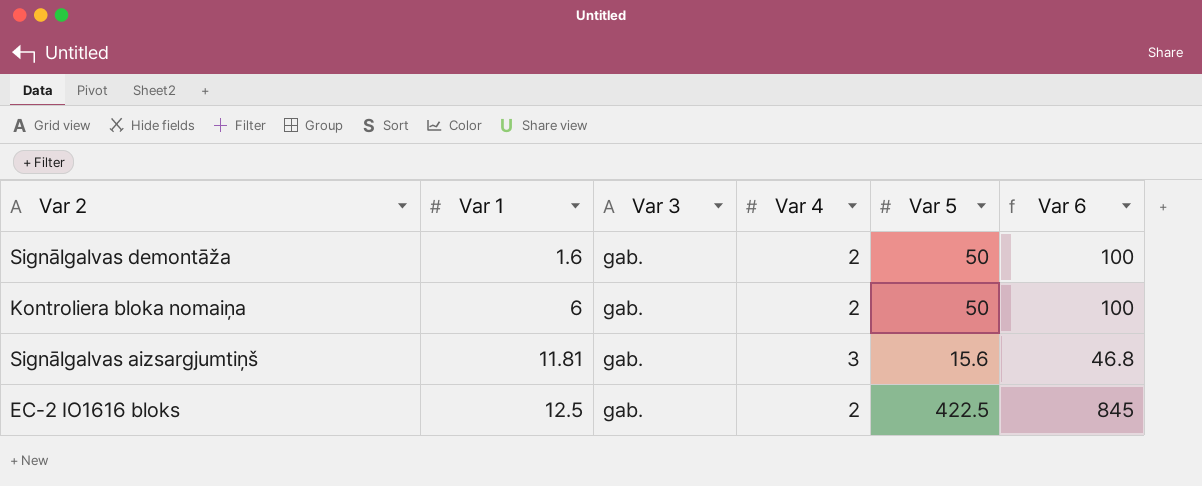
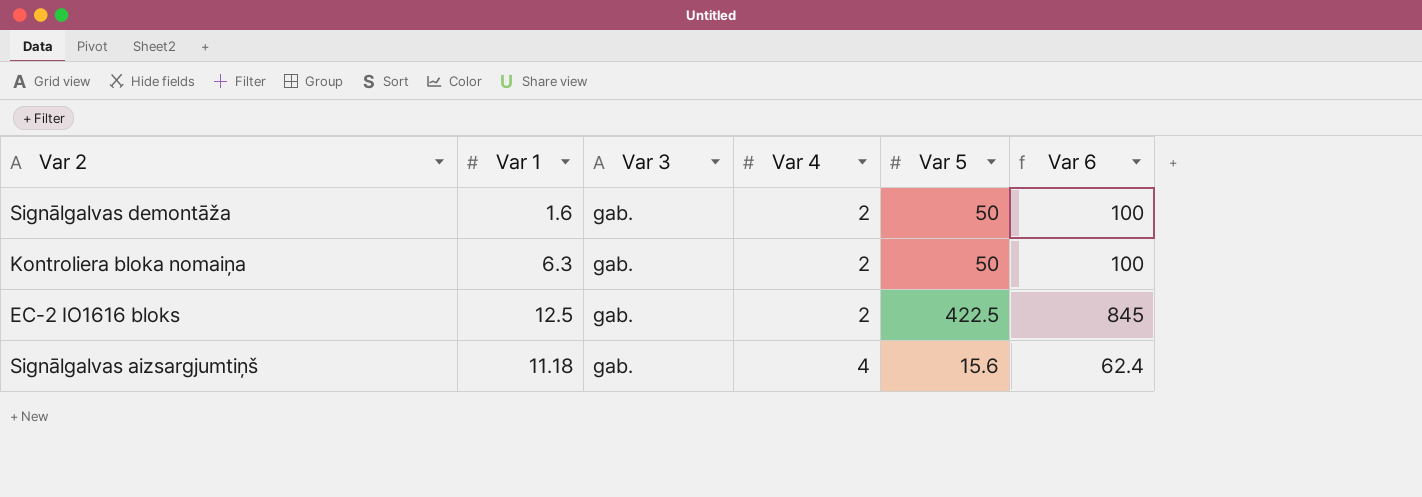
row order: Var 1 ascending -> Var 4 ascending
Kontroliera bloka nomaiņa | Var 1: 6 -> 6.3
Signālgalvas aizsargjumtiņš | Var 1: 11.81 -> 11.18
Signālgalvas aizsargjumtiņš | Var 4: 3 -> 4
Signālgalvas aizsargjumtiņš | Var 6: 46.8 -> 62.4

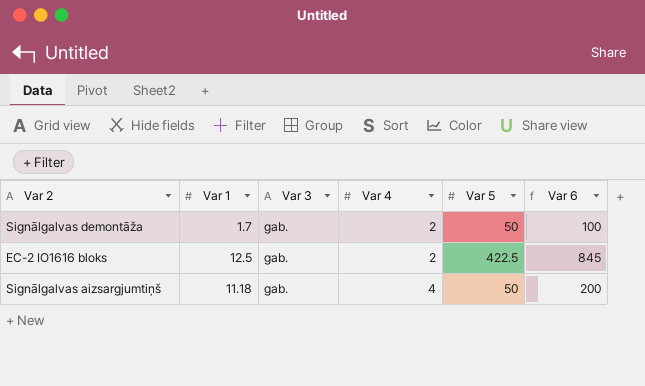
row Kontroliera bloka nomaiņa: 6.3 | gab. | 2 | 50 | 100 -> none
Signālgalvas demontāža | Var 1: 1.6 -> 1.7
Signālgalvas aizsargjumtiņš | Var 5: 15.6 -> 50
Signālgalvas aizsargjumtiņš | Var 6: 62.4 -> 200

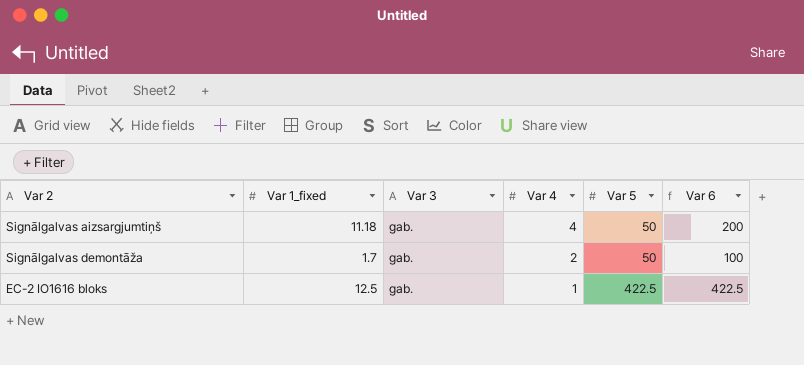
row order: Var 4 ascending -> Var 4 descending
column name: Var 1 -> Var 1_fixed
EC-2 IO1616 bloks | Var 4: 2 -> 1
EC-2 IO1616 bloks | Var 6: 845 -> 422.5

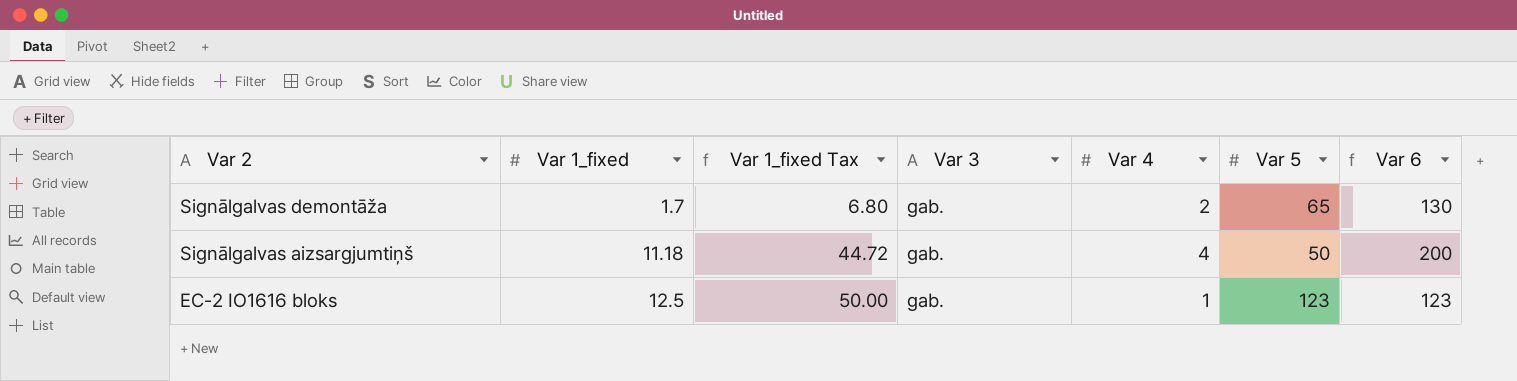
row order: Var 4 descending -> Var 2 descending
column Var 1_fixed Tax | formula: none -> [Var 1_fixed] * 4
Signālgalvas demontāža | Var 5: 50 -> 65
Signālgalvas demontāža | Var 6: 100 -> 130
EC-2 IO1616 bloks | Var 5: 422.5 -> 123
EC-2 IO1616 bloks | Var 6: 422.5 -> 123

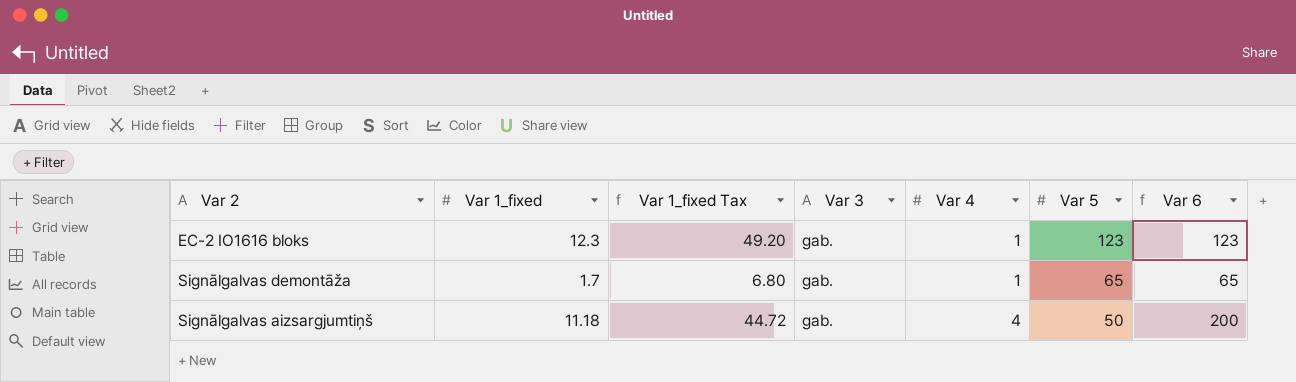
row order: Var 2 descending -> Var 4 ascending
EC-2 IO1616 bloks | Var 1_fixed: 12.5 -> 12.3
EC-2 IO1616 bloks | Var 1_fixed Tax: 50.00 -> 49.20
Signālgalvas demontāža | Var 4: 2 -> 1
Signālgalvas demontāža | Var 6: 130 -> 65

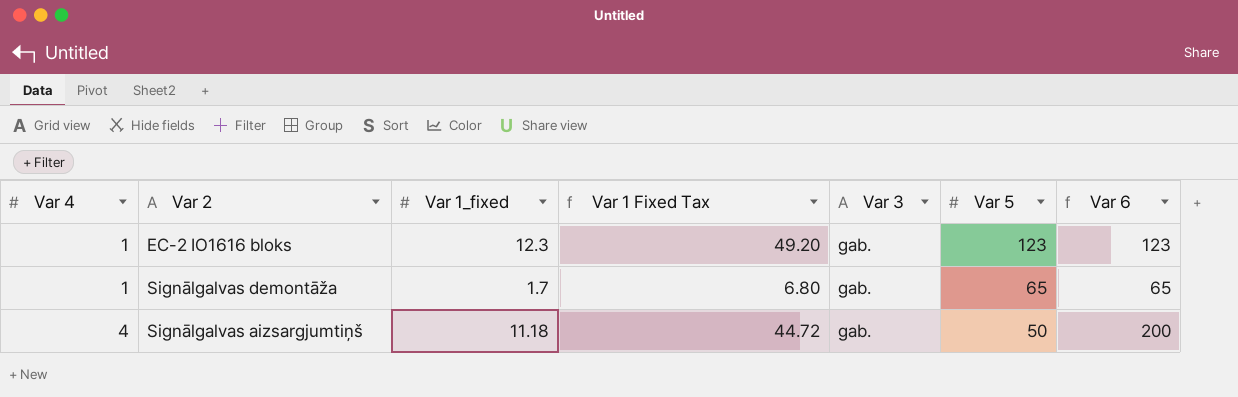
column Var 4 | position: 5 -> 1
column name: Var 1_fixed Tax -> Var 1 Fixed Tax

